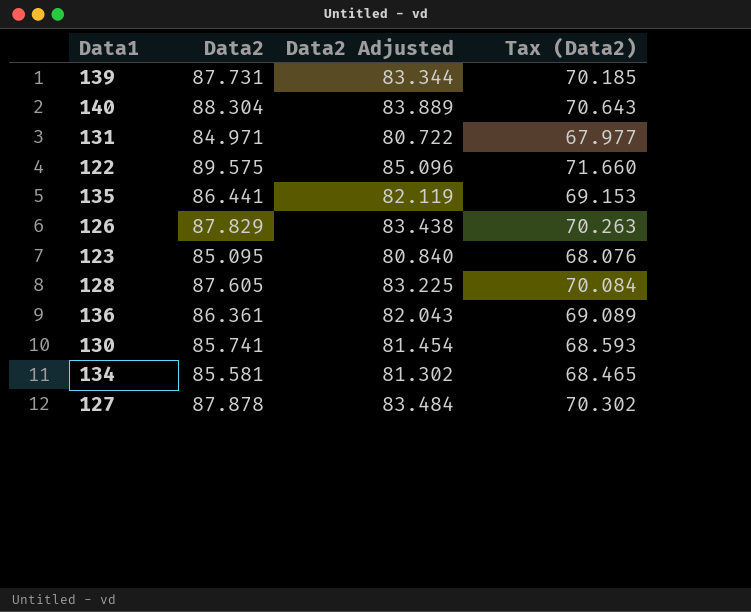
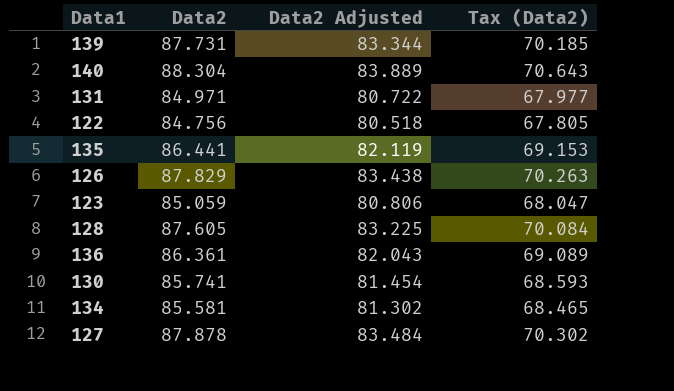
122 | Data2: 89.575 -> 84.756
122 | Data2 Adjusted: 85.096 -> 80.518
122 | Tax (Data2): 71.660 -> 67.805
123 | Data2: 85.095 -> 85.059
123 | Data2 Adjusted: 80.840 -> 80.806
123 | Tax (Data2): 68.076 -> 68.047

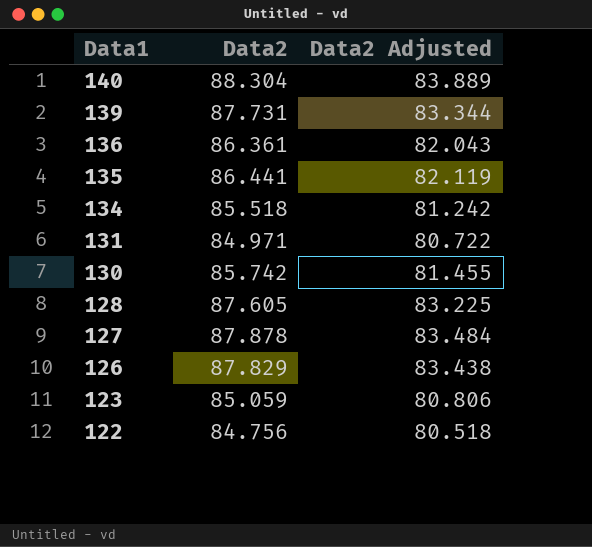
row order: none -> Data1 descending
column Tax (Data2) | formula: [Data2] * 0.8 -> none
134 | Data2: 85.581 -> 85.518
134 | Data2 Adjusted: 81.302 -> 81.242
130 | Data2: 85.741 -> 85.742
130 | Data2 Adjusted: 81.454 -> 81.455

